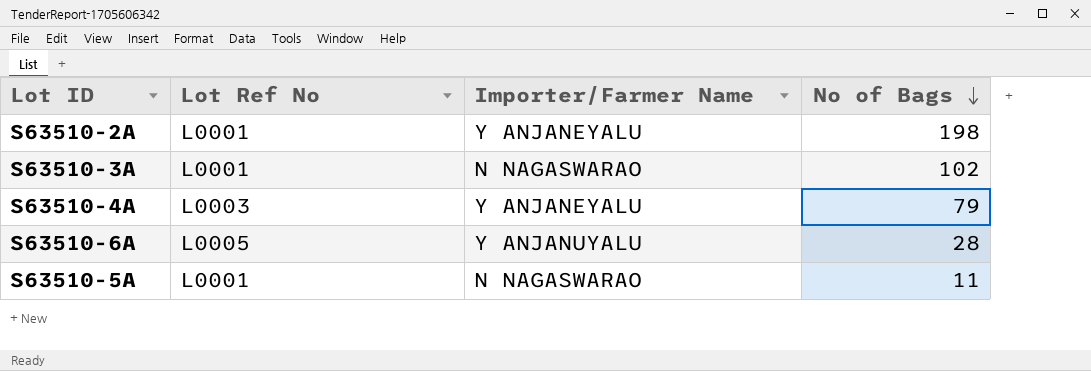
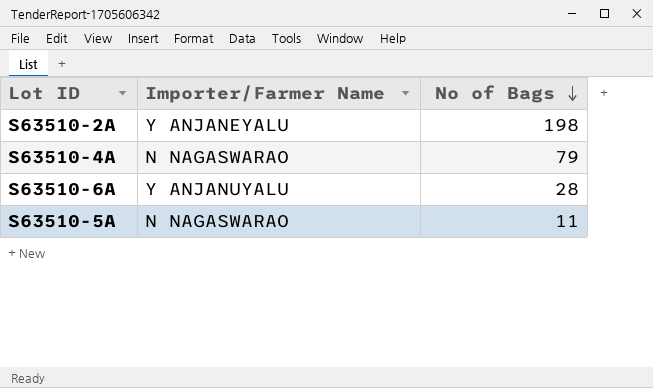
column Lot Ref No | position: 2 -> none
row S63510-3A: L0001 | N NAGASWARAO | 102 -> none
S63510-4A | Importer/Farmer Name: Y ANJANEYALU -> N NAGASWARAO

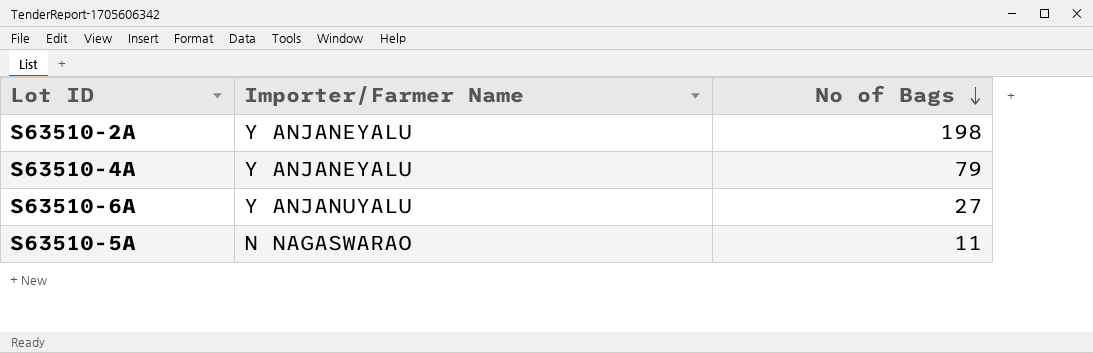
S63510-4A | Importer/Farmer Name: N NAGASWARAO -> Y ANJANEYALU
S63510-6A | No of Bags: 28 -> 27

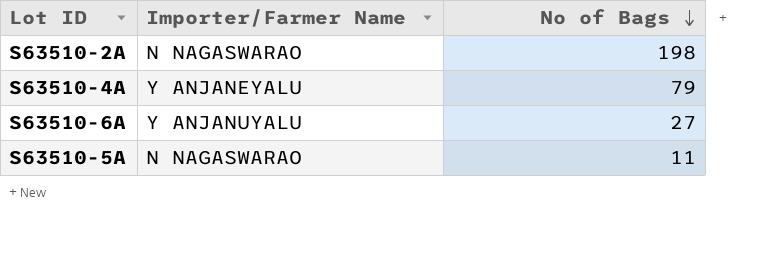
S63510-2A | Importer/Farmer Name: Y ANJANEYALU -> N NAGASWARAO

